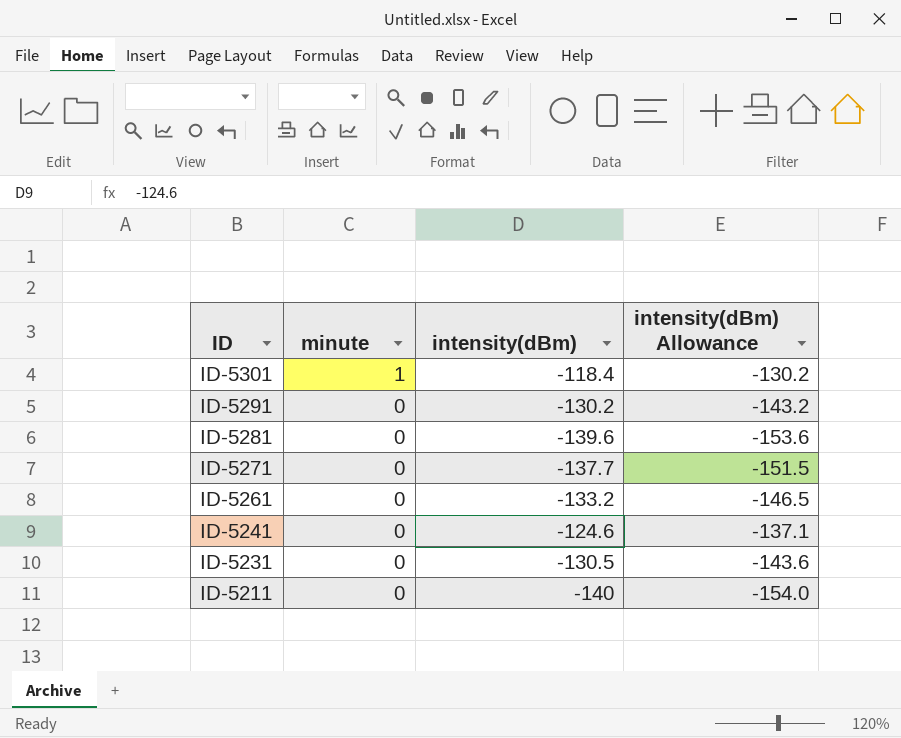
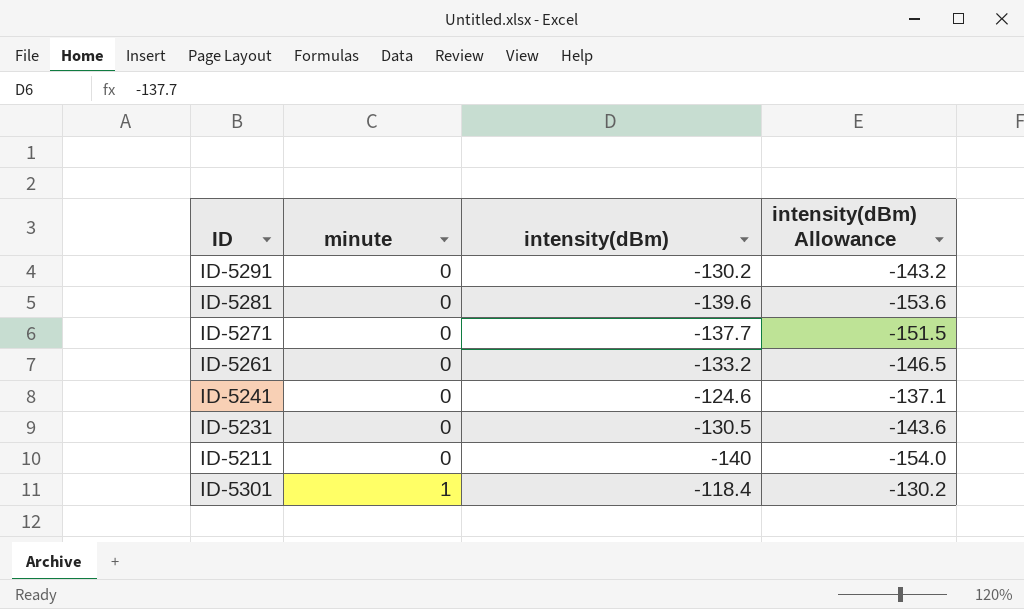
row order: ID descending -> minute ascending

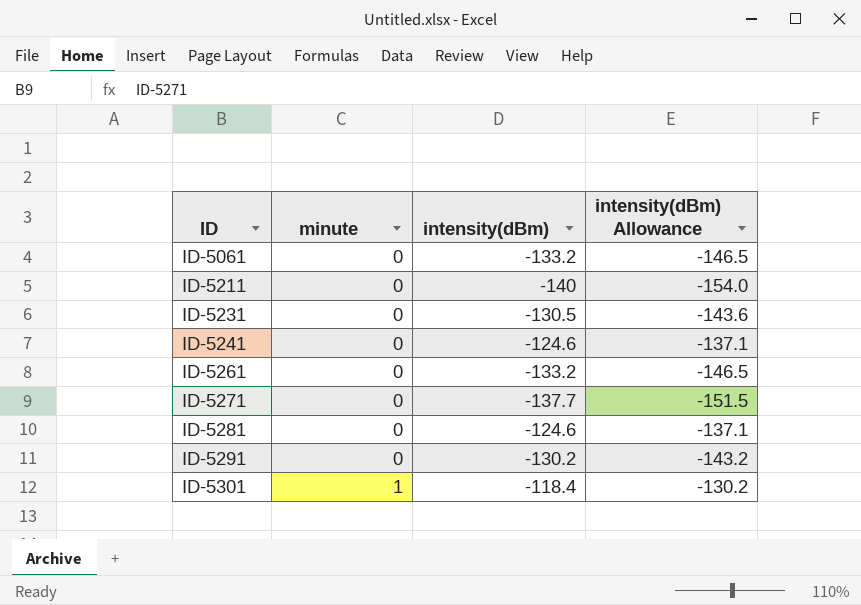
row order: minute ascending -> ID ascending
row ID-5061: none -> 0 | -133.2 | -146.5
ID-5281 | intensity(dBm): -139.6 -> -124.6
ID-5281 | intensity(dBm) Allowance: -153.6 -> -137.1

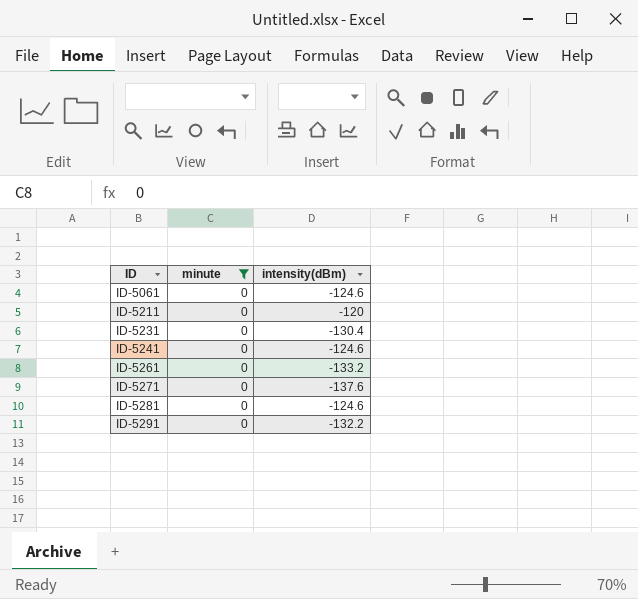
filter: none -> minute = 0
column intensity(dBm) Allowance | formula: [intensity(dBm)] * 1.1 -> none
ID-5061 | intensity(dBm): -133.2 -> -124.6
ID-5211 | intensity(dBm): -140 -> -120
ID-5231 | intensity(dBm): -130.5 -> -130.4
ID-5271 | intensity(dBm): -137.7 -> -137.6
ID-5291 | intensity(dBm): -130.2 -> -132.2

